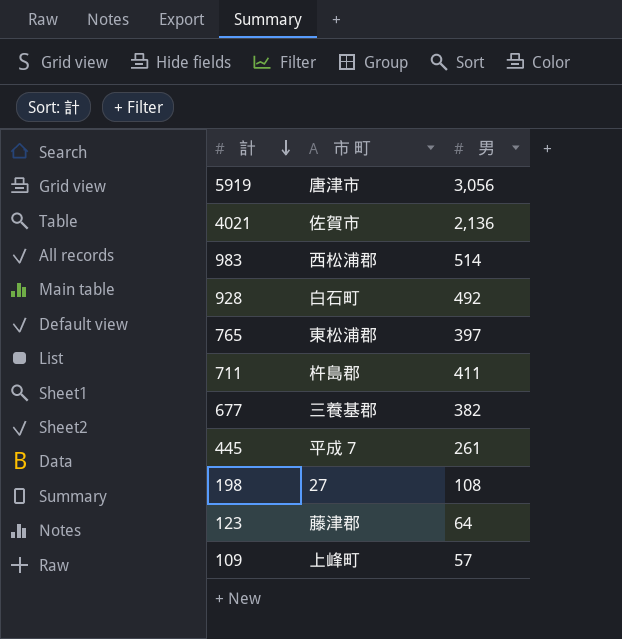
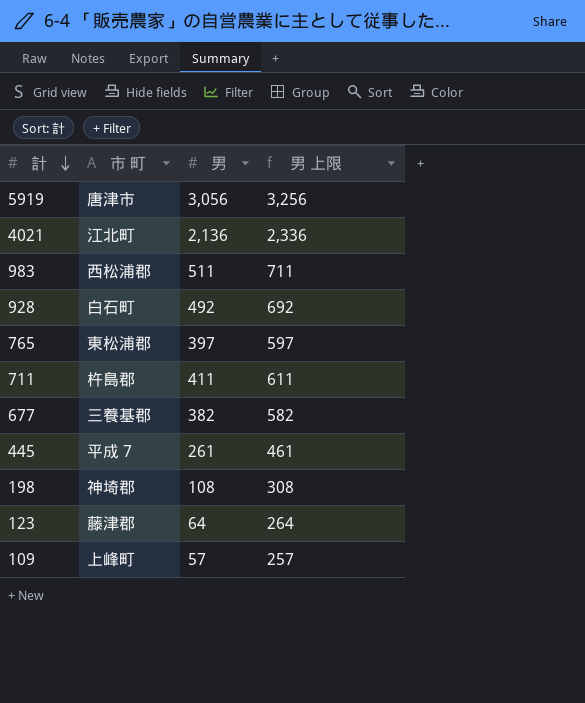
column 男 上限 | formula: none -> [男] + 200
4021 | 市 町: 佐賀市 -> 江北町
983 | 男: 514 -> 511
198 | 市 町: 27 -> 神埼郡

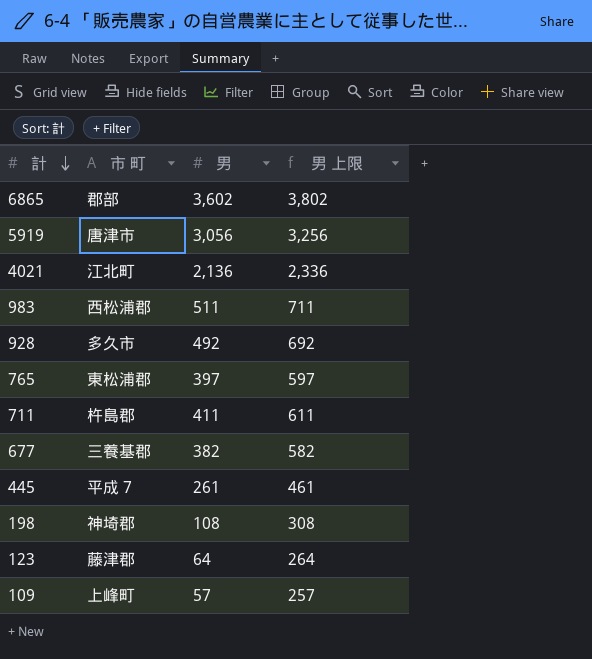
row 6865: none -> 郡部 | 3,602 | 3,802
928 | 市 町: 白石町 -> 多久市

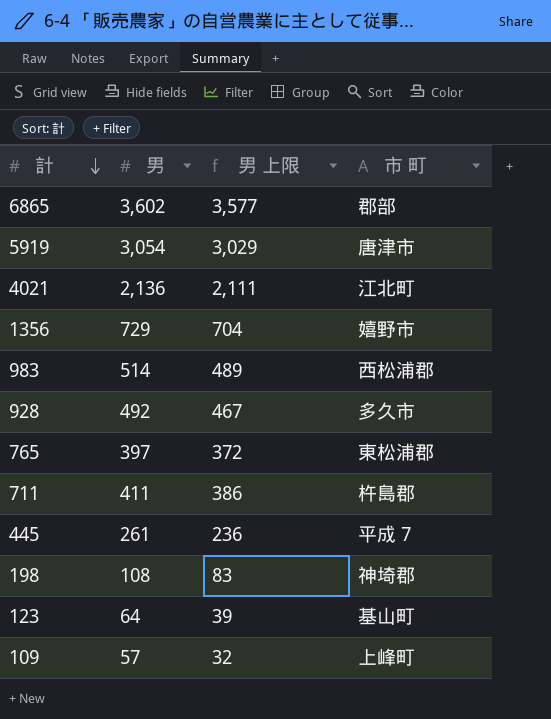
column 男 上限 | formula: [男] + 200 -> [男] - 25
column 市 町 | position: 2 -> 4
row 677: 三養基郡 | 382 | 582 -> none
5919 | 男: 3,056 -> 3,054
row 1356: none -> 729 | 704 | 嬉野市
983 | 男: 511 -> 514
123 | 市 町: 藤津郡 -> 基山町

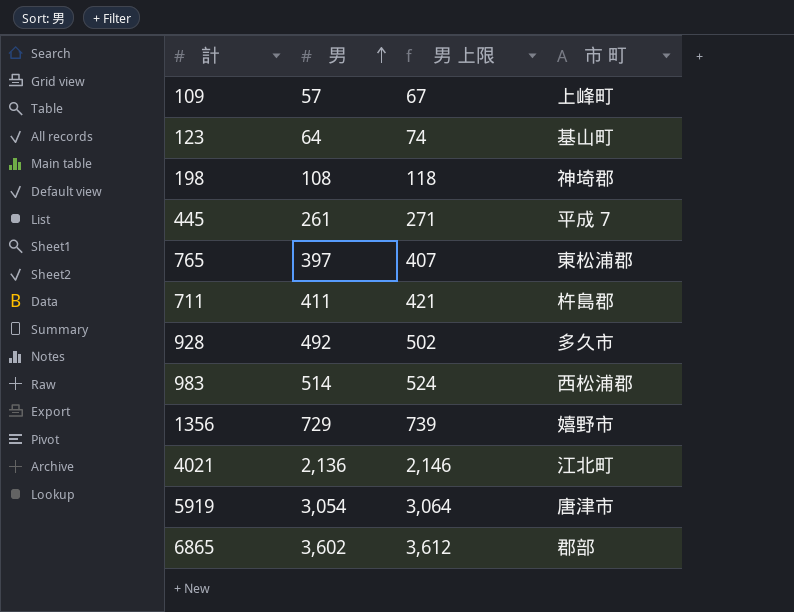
row order: 計 descending -> 男 ascending
column 男 上限 | formula: [男] - 25 -> [男] + 10

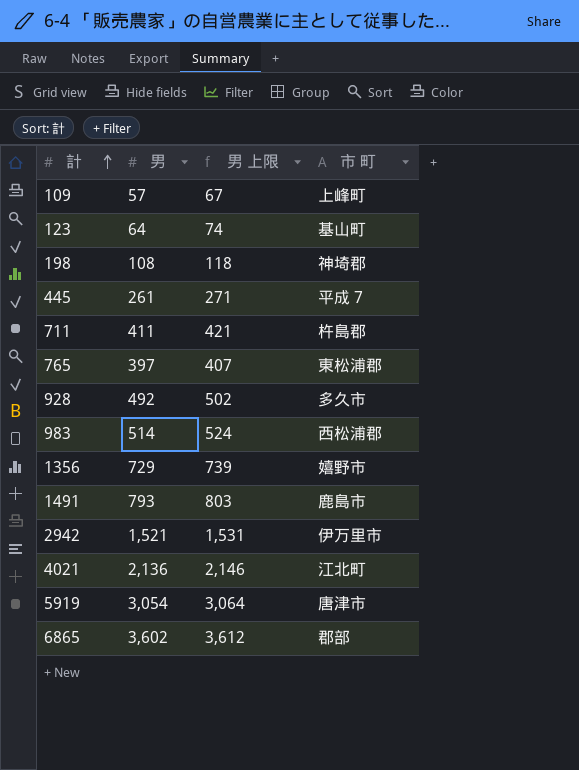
row order: 男 ascending -> 計 ascending
row 1491: none -> 793 | 803 | 鹿島市
row 2942: none -> 1,521 | 1,531 | 伊万里市

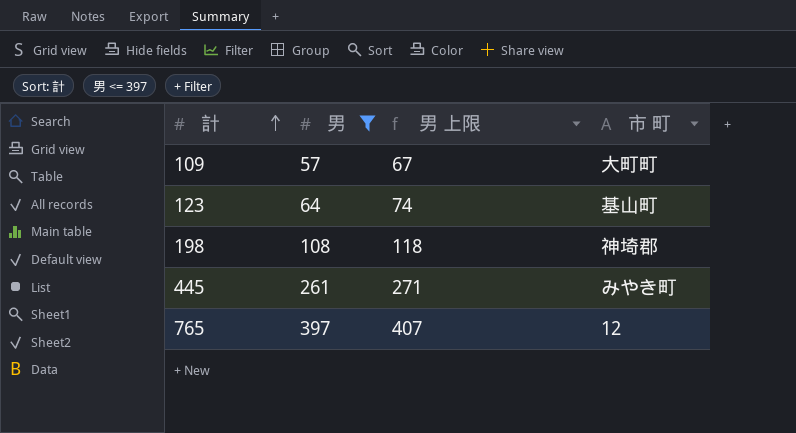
filter: none -> 男 <= 397
109 | 市 町: 上峰町 -> 大町町
445 | 市 町: 平成 7 -> みやき町
765 | 市 町: 東松浦郡 -> 12

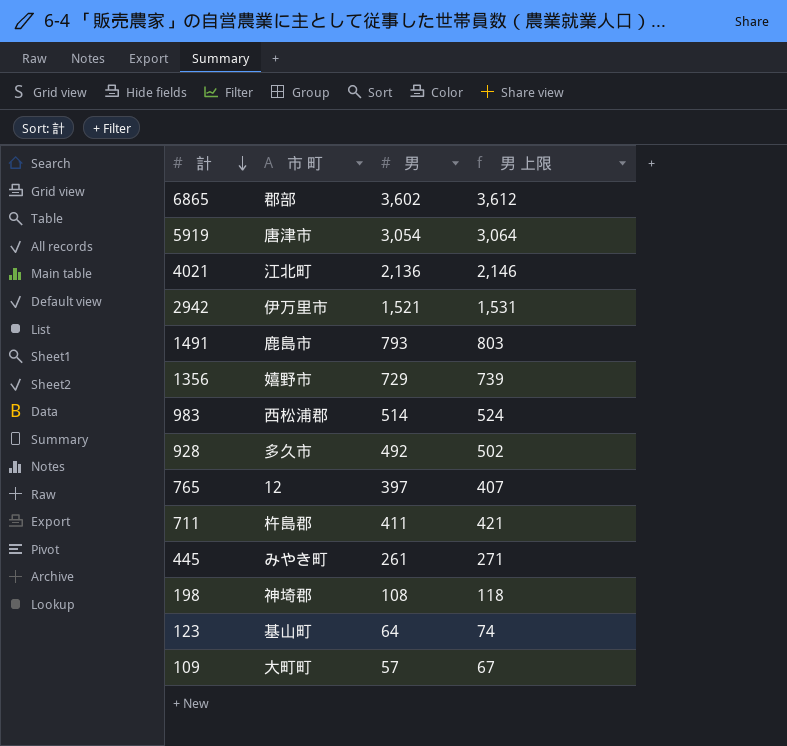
filter: 男 <= 397 -> none
row order: 計 ascending -> 計 descending
column 市 町 | position: 4 -> 2

